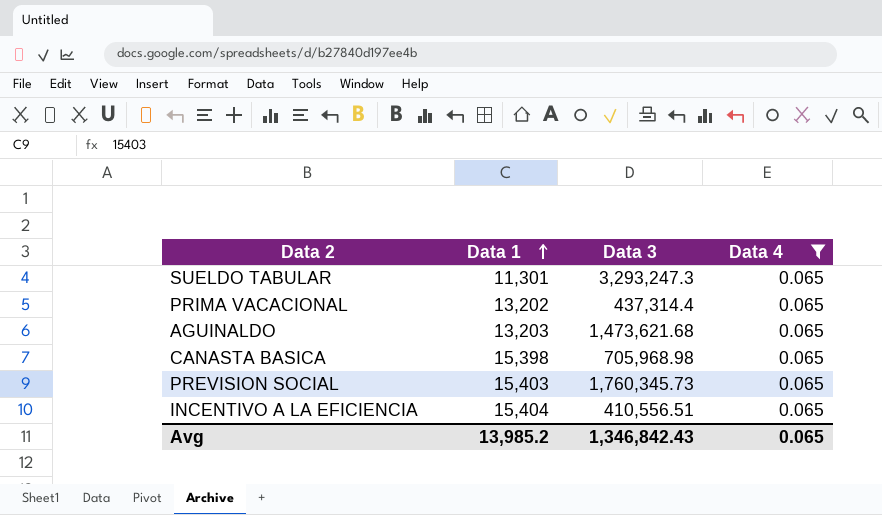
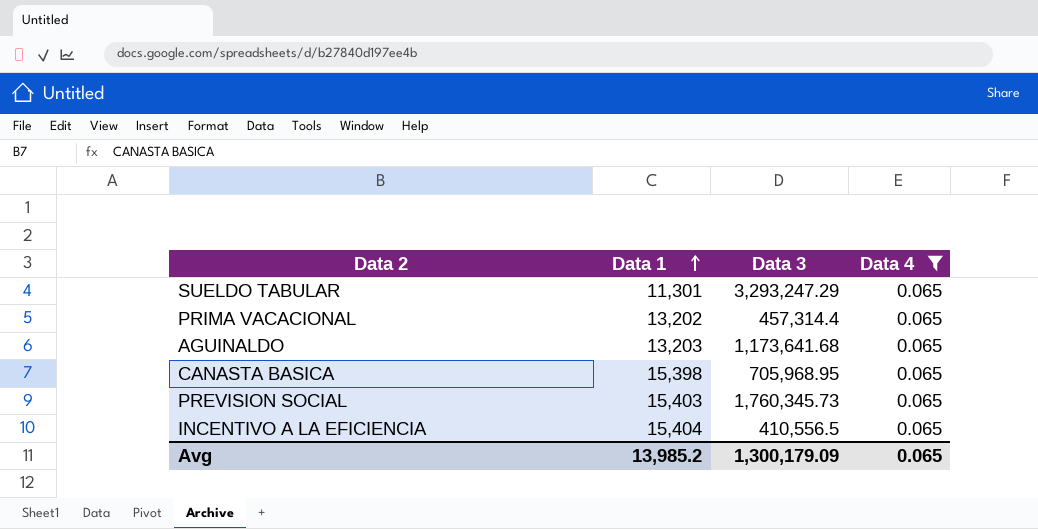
SUELDO TABULAR | Data 3: 3,293,247.3 -> 3,293,247.29
PRIMA VACACIONAL | Data 3: 437,314.4 -> 457,314.4
AGUINALDO | Data 3: 1,473,621.68 -> 1,173,641.68
CANASTA BASICA | Data 3: 705,968.98 -> 705,968.95
INCENTIVO A LA EFICIENCIA | Data 3: 410,556.51 -> 410,556.5
Avg | Data 3: 1,346,842.43 -> 1,300,179.09

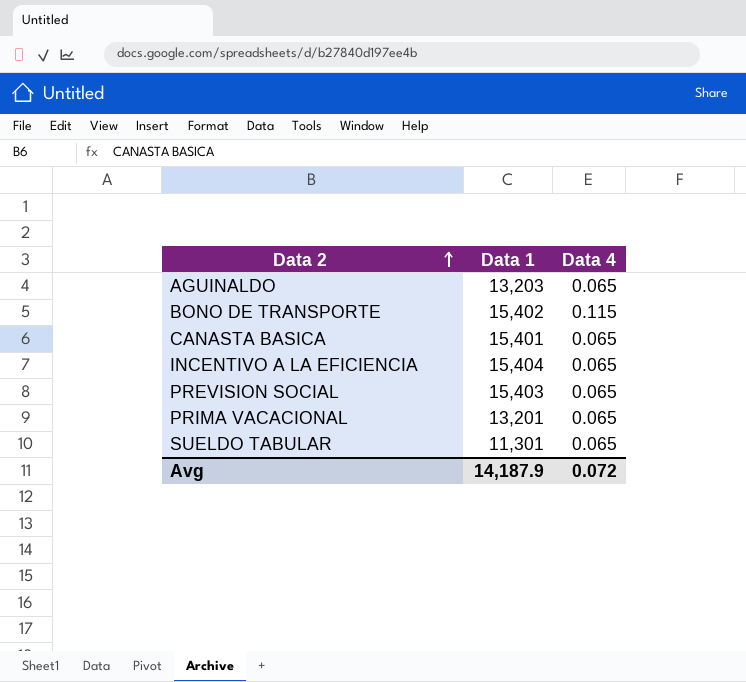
filter: Data 4 = 0.065 -> none
row order: Data 1 ascending -> Data 2 ascending
column Data 3 | position: 3 -> none
CANASTA BASICA | Data 1: 15,398 -> 15,401
PRIMA VACACIONAL | Data 1: 13,202 -> 13,201
Avg | Data 1: 13,985.2 -> 14,187.9
Avg | Data 4: 0.065 -> 0.072

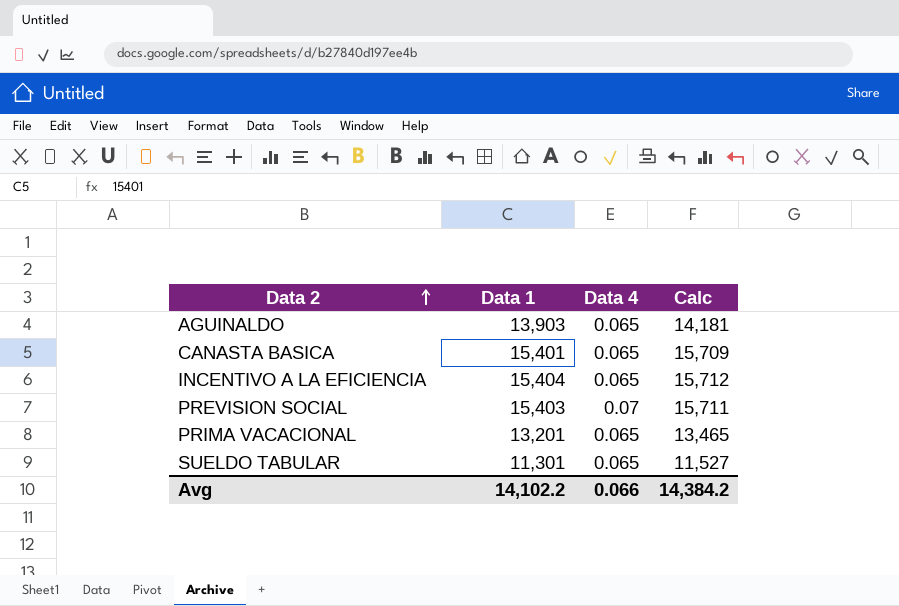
column Calc | formula: none -> [Data 1] * 1.02
row BONO DE TRANSPORTE: 15,402 | 0.115 -> none
AGUINALDO | Data 1: 13,203 -> 13,903
PREVISION SOCIAL | Data 4: 0.065 -> 0.07
Avg | Data 1: 14,187.9 -> 14,102.2
Avg | Data 4: 0.072 -> 0.066

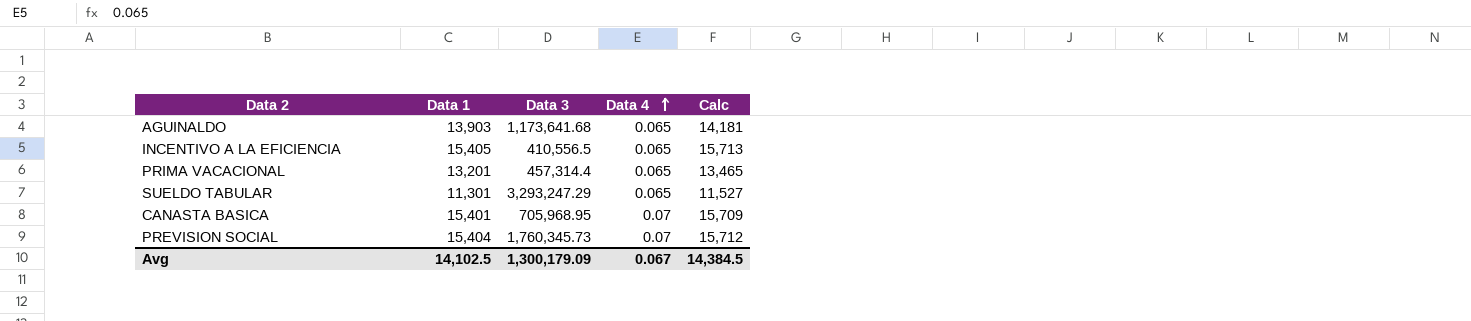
row order: Data 2 ascending -> Data 4 ascending
column Data 3 | position: none -> 3
INCENTIVO A LA EFICIENCIA | Data 1: 15,404 -> 15,405
INCENTIVO A LA EFICIENCIA | Calc: 15,712 -> 15,713
CANASTA BASICA | Data 4: 0.065 -> 0.07
PREVISION SOCIAL | Data 1: 15,403 -> 15,404
PREVISION SOCIAL | Calc: 15,711 -> 15,712
Avg | Data 1: 14,102.2 -> 14,102.5
Avg | Data 4: 0.066 -> 0.067
Avg | Calc: 14,384.2 -> 14,384.5

